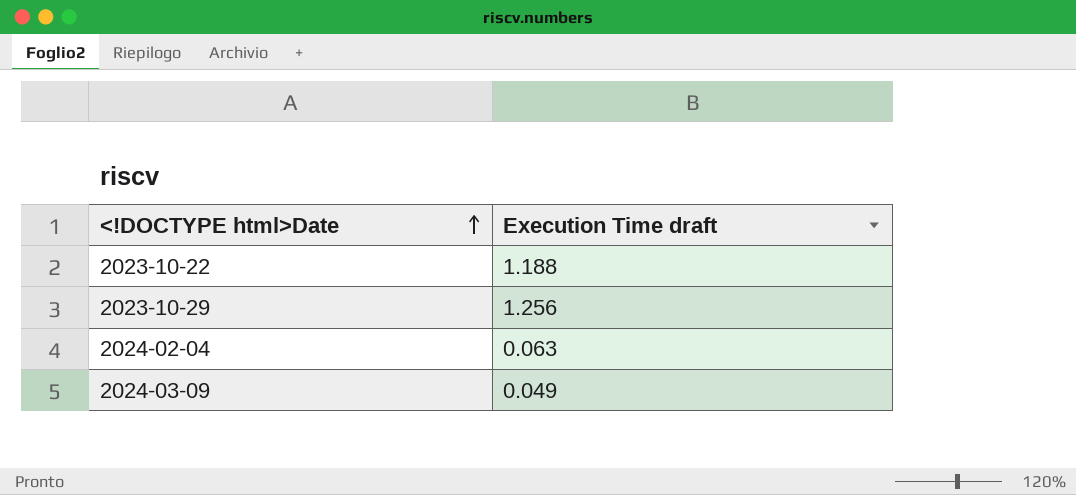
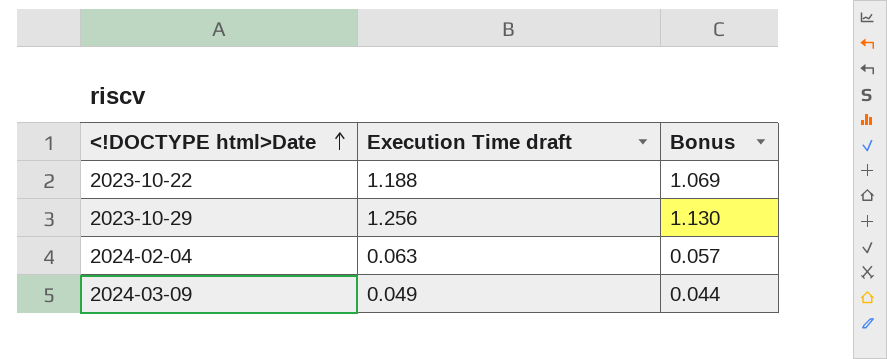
column Bonus | formula: none -> [Execution Time draft] * 0.9

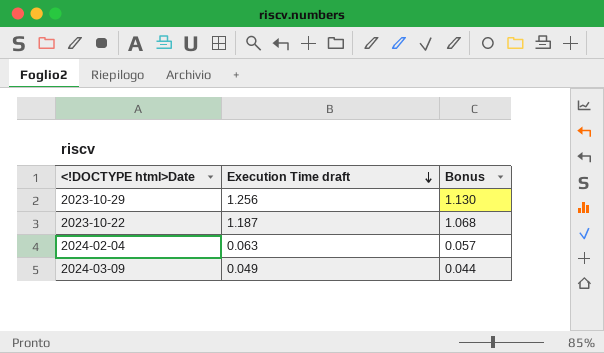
row order: <!DOCTYPE html>Date ascending -> Execution Time draft descending
2023-10-22 | Execution Time draft: 1.188 -> 1.187
2023-10-22 | Bonus: 1.069 -> 1.068

